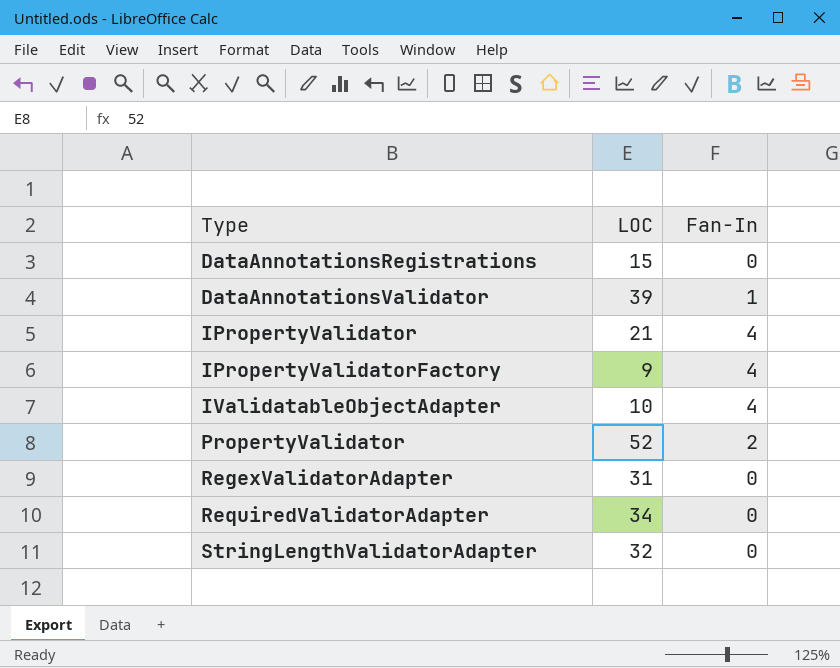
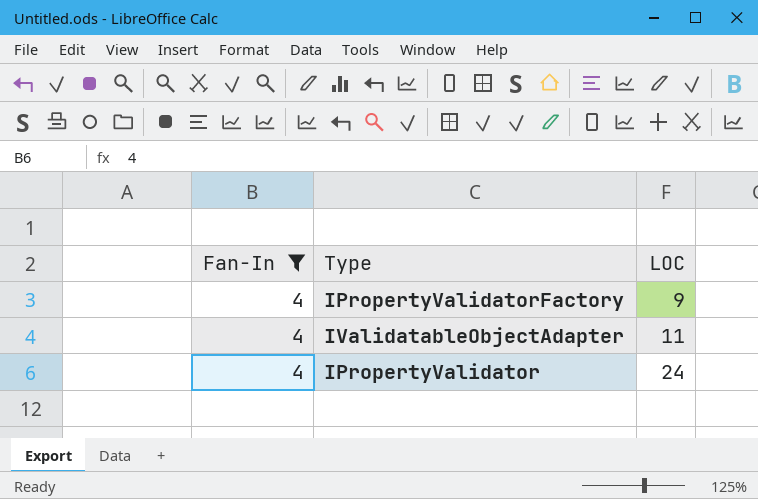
filter: none -> Fan-In = 4
row order: Type ascending -> LOC ascending
column Fan-In | position: 3 -> 1
IValidatableObjectAdapter | LOC: 10 -> 11
IPropertyValidator | LOC: 21 -> 24

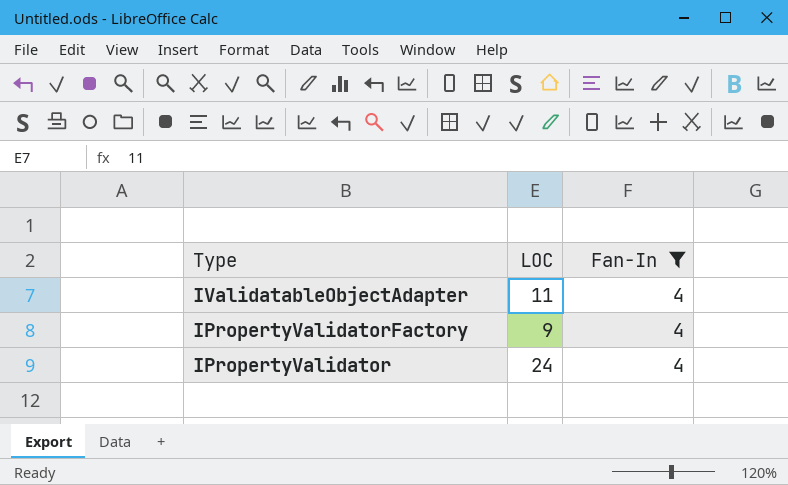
row order: LOC ascending -> Type descending
column Fan-In | position: 1 -> 3

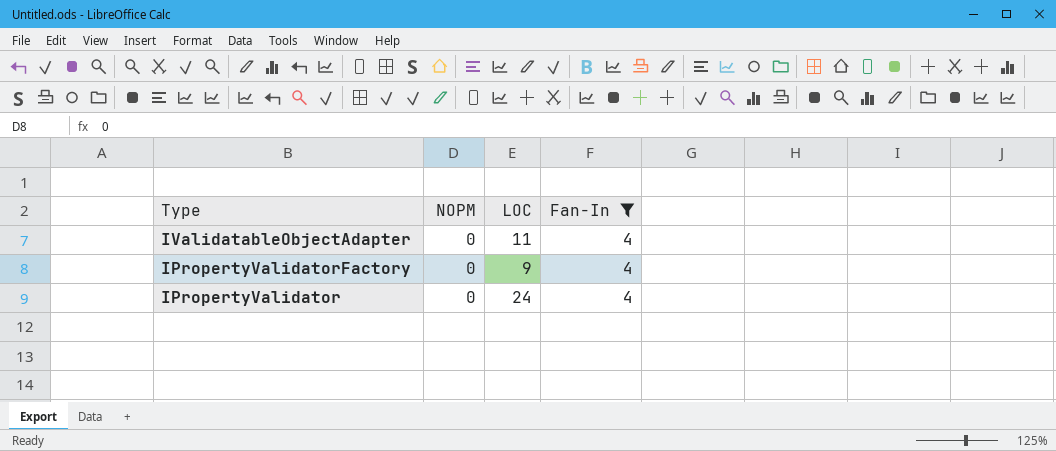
column NOPM | position: none -> 2

